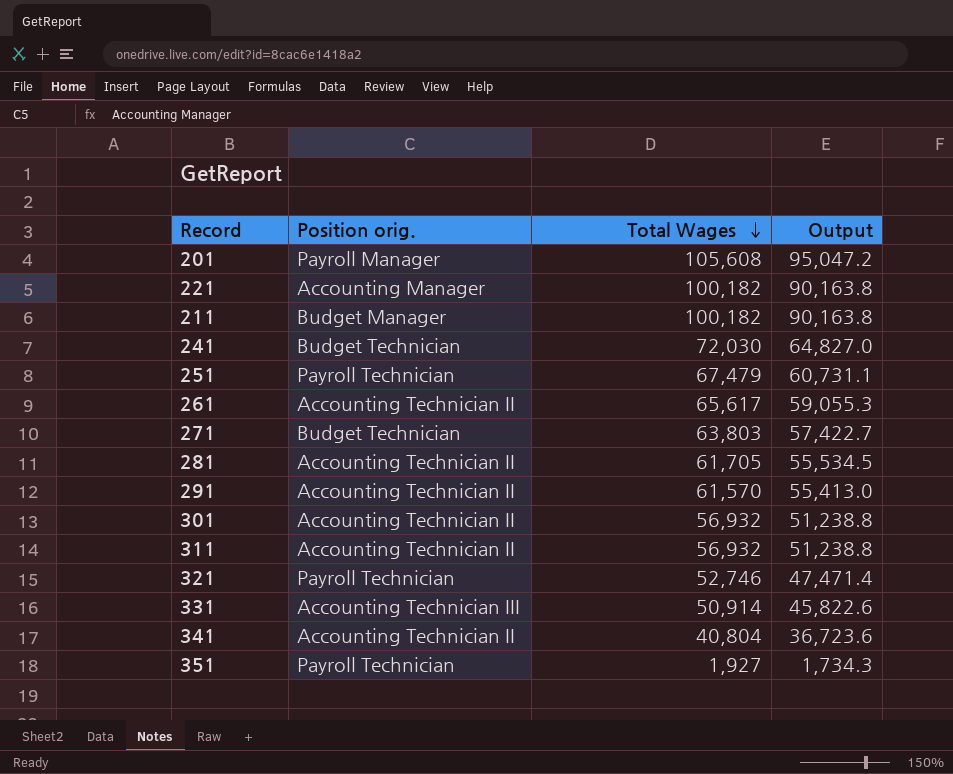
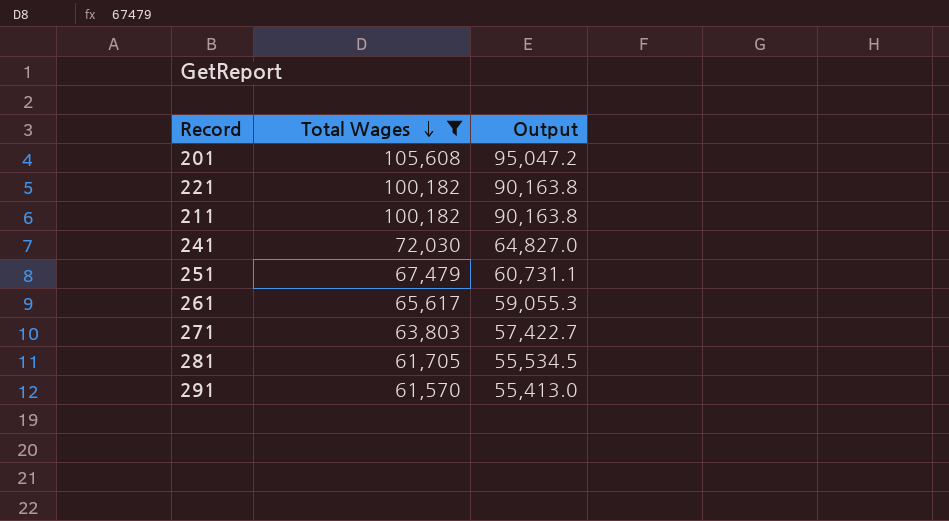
filter: none -> Total Wages >= 61,570
column Position orig. | position: 2 -> none

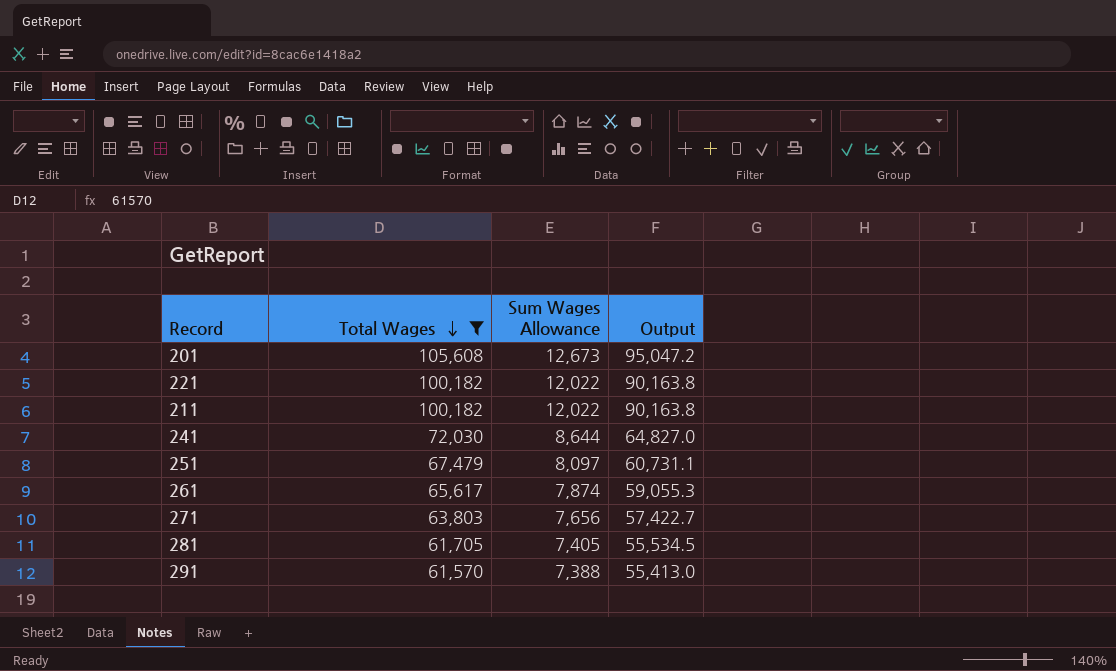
column Sum Wages Allowance | formula: none -> [Total Wages] * 0.12

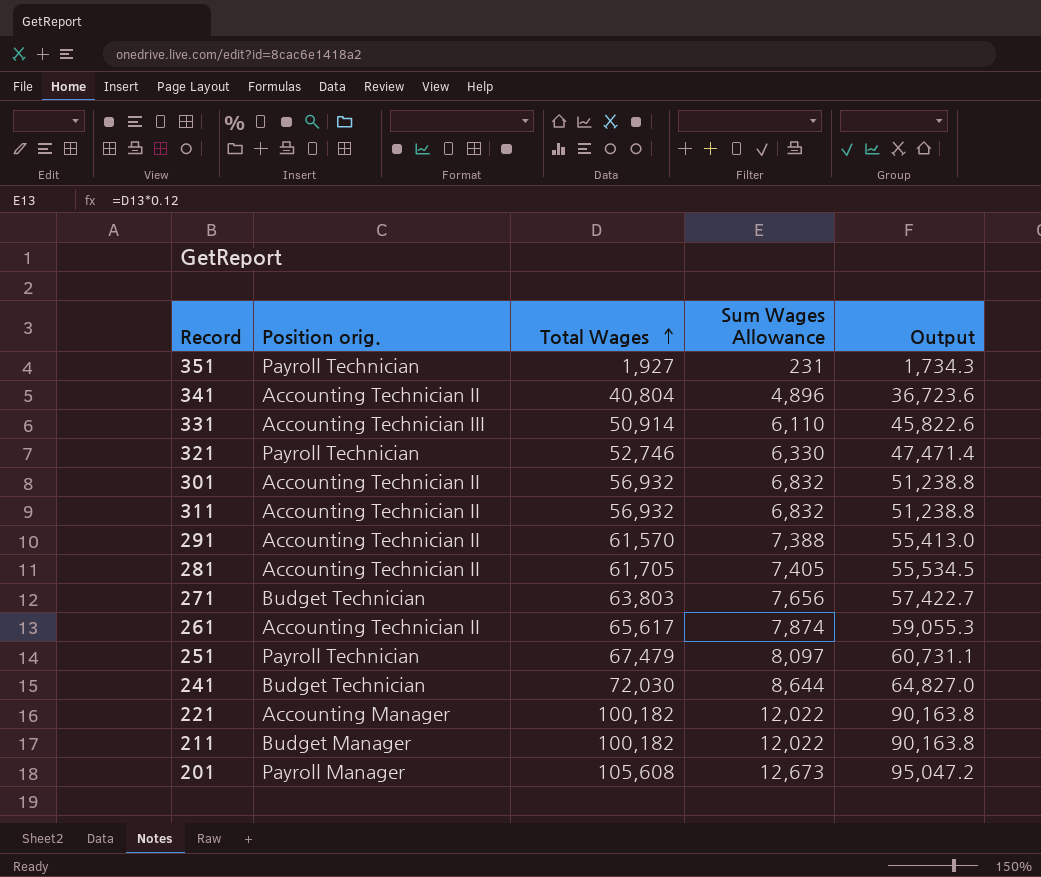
filter: Total Wages >= 61,570 -> none
row order: Total Wages descending -> Total Wages ascending
column Position orig. | position: none -> 2

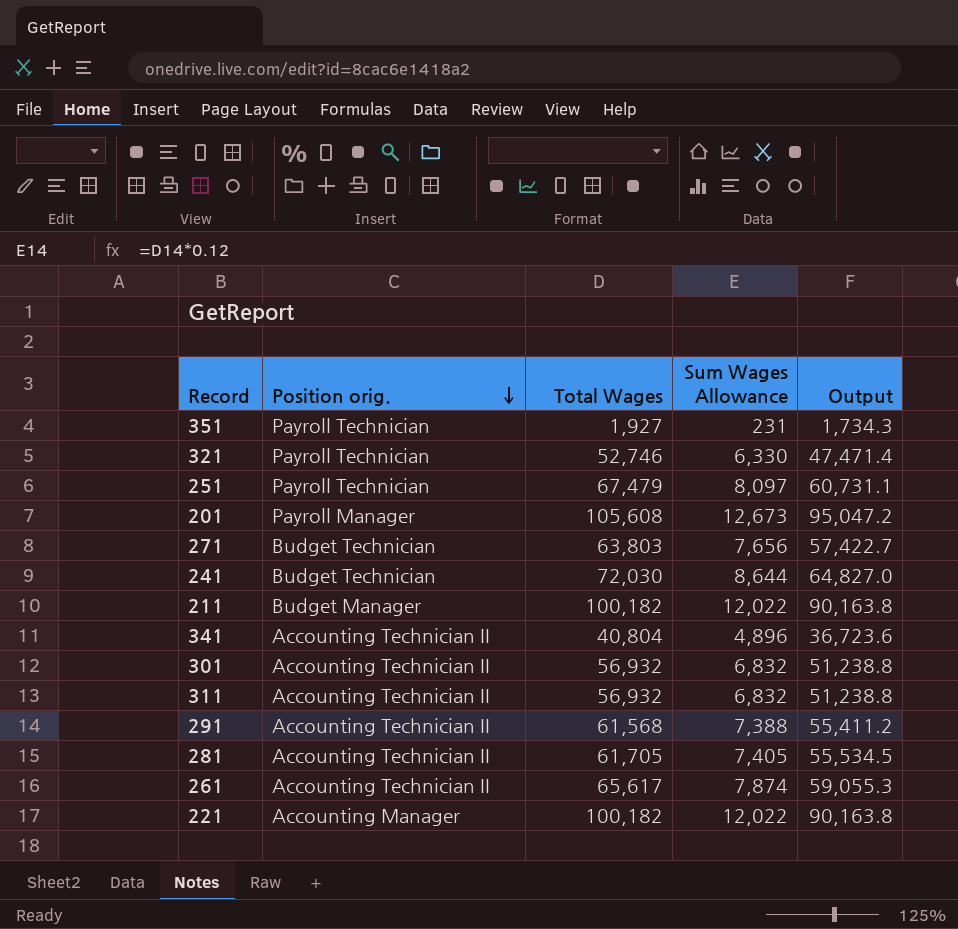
row order: Total Wages ascending -> Position orig. descending
row 331: Accounting Technician III | 50,914 | 6,110 | 45,822.6 -> none
291 | Total Wages: 61,570 -> 61,568
291 | Output: 55,413.0 -> 55,411.2

